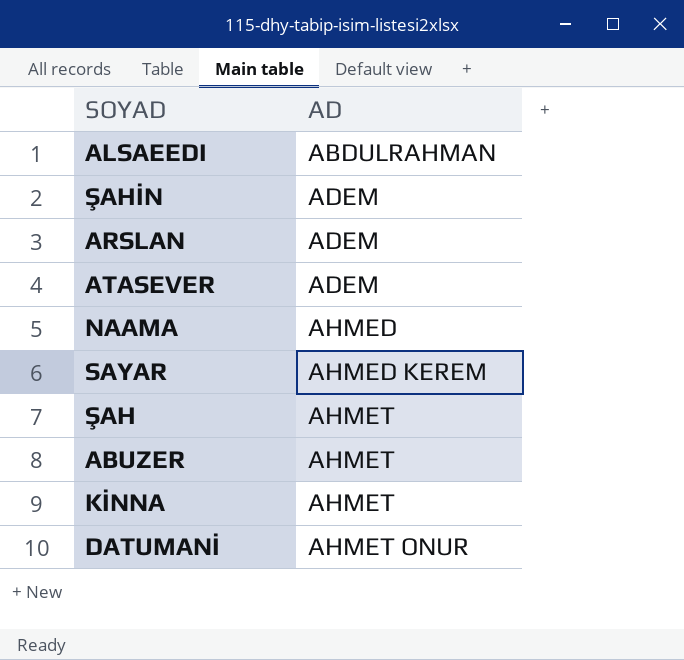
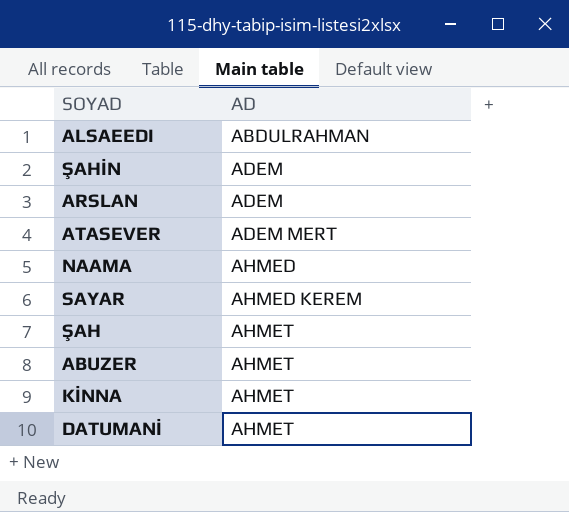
ATASEVER | AD: ADEM -> ADEM MERT
DATUMANİ | AD: AHMET ONUR -> AHMET

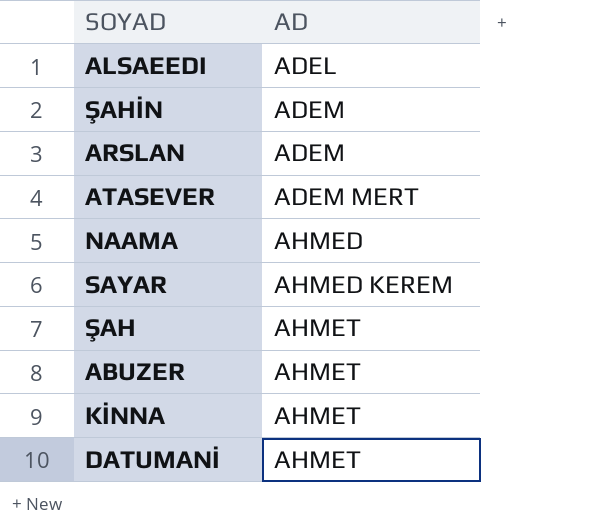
ALSAEEDI | AD: ABDULRAHMAN -> ADEL

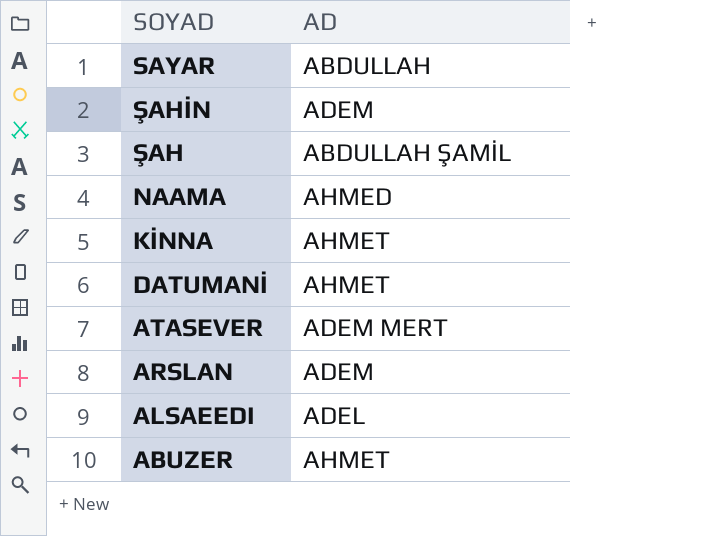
row order: AD ascending -> SOYAD descending
SAYAR | AD: AHMED KEREM -> ABDULLAH
ŞAH | AD: AHMET -> ABDULLAH ŞAMİL

